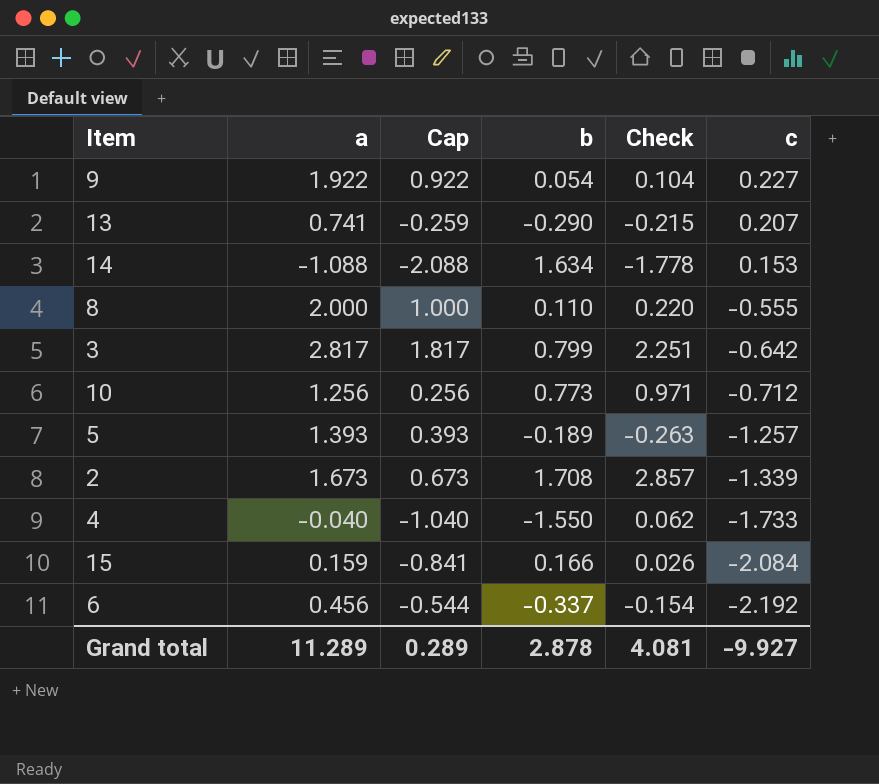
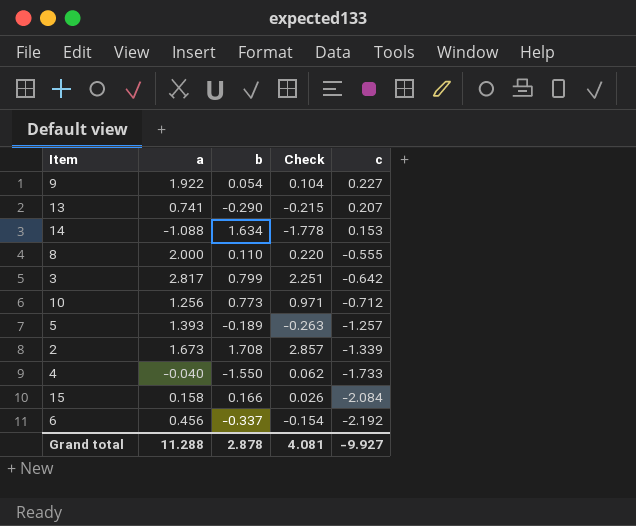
column Cap | formula: [a] - 1 -> none
15 | a: 0.159 -> 0.158
Grand total | a: 11.289 -> 11.288

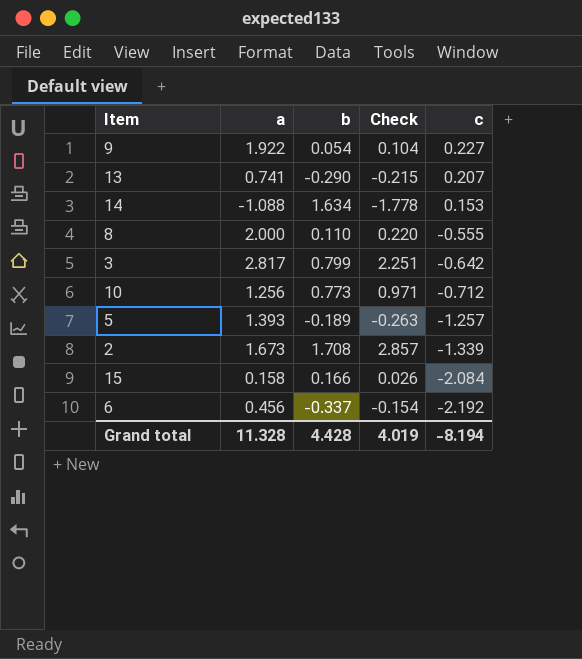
row 4: -0.040 | -1.550 | 0.062 | -1.733 -> none
Grand total | a: 11.288 -> 11.328
Grand total | b: 2.878 -> 4.428
Grand total | Check: 4.081 -> 4.019
Grand total | c: -9.927 -> -8.194

